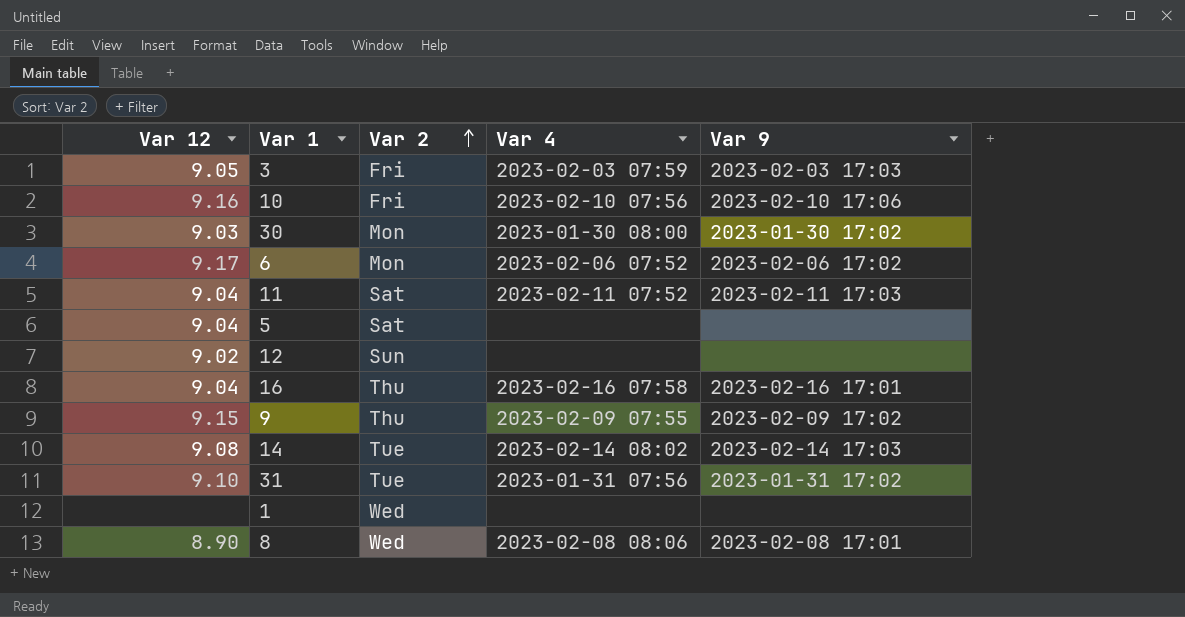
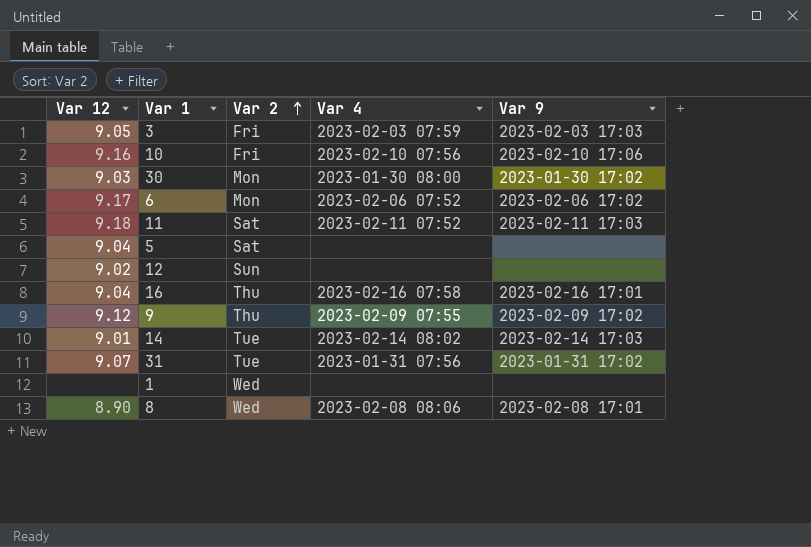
11 | Var 12: 9.04 -> 9.18
9 | Var 12: 9.15 -> 9.12
14 | Var 12: 9.08 -> 9.01
31 | Var 12: 9.10 -> 9.07

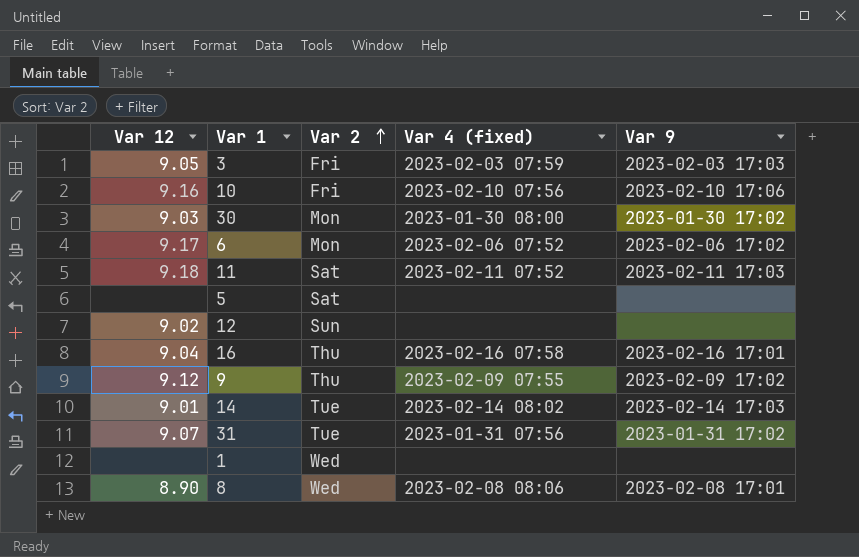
column name: Var 4 -> Var 4 (fixed)
5 | Var 12: 9.04 -> none

